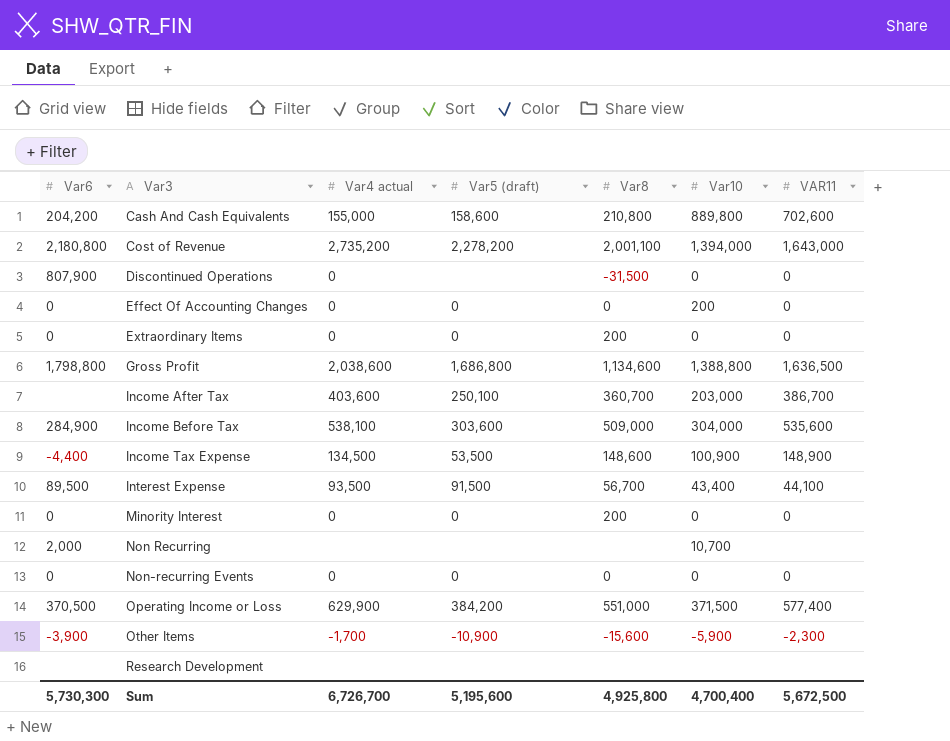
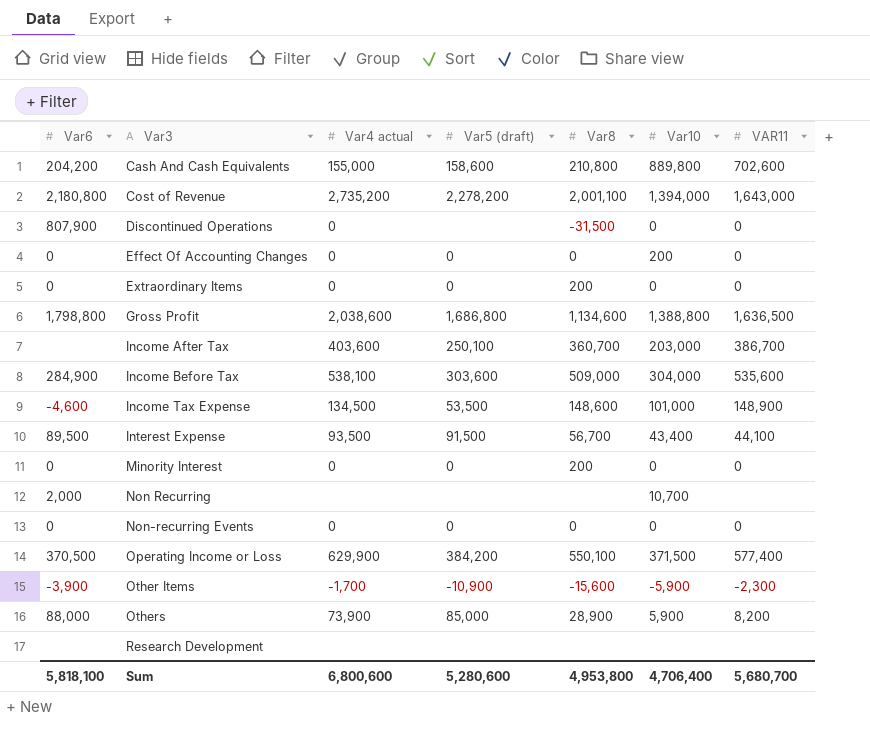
Income Tax Expense | Var6: -4,400 -> -4,600
Income Tax Expense | Var10: 100,900 -> 101,000
Operating Income or Loss | Var8: 551,000 -> 550,100
row Others: none -> 88,000 | 73,900 | 85,000 | 28,900 | 5,900 | 8,200
Sum | Var6: 5,730,300 -> 5,818,100
Sum | Var4 actual: 6,726,700 -> 6,800,600
Sum | Var5 (draft): 5,195,600 -> 5,280,600
Sum | Var8: 4,925,800 -> 4,953,800
Sum | Var10: 4,700,400 -> 4,706,400
Sum | VAR11: 5,672,500 -> 5,680,700

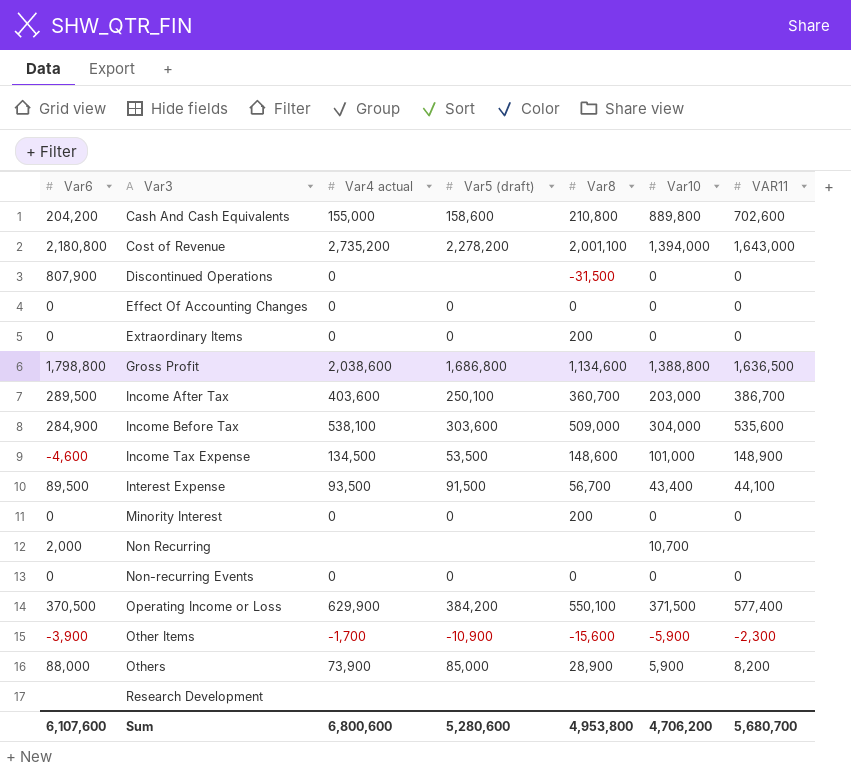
Effect Of Accounting Changes | Var10: 200 -> 0
Income After Tax | Var6: none -> 289,500
Sum | Var6: 5,818,100 -> 6,107,600
Sum | Var10: 4,706,400 -> 4,706,200

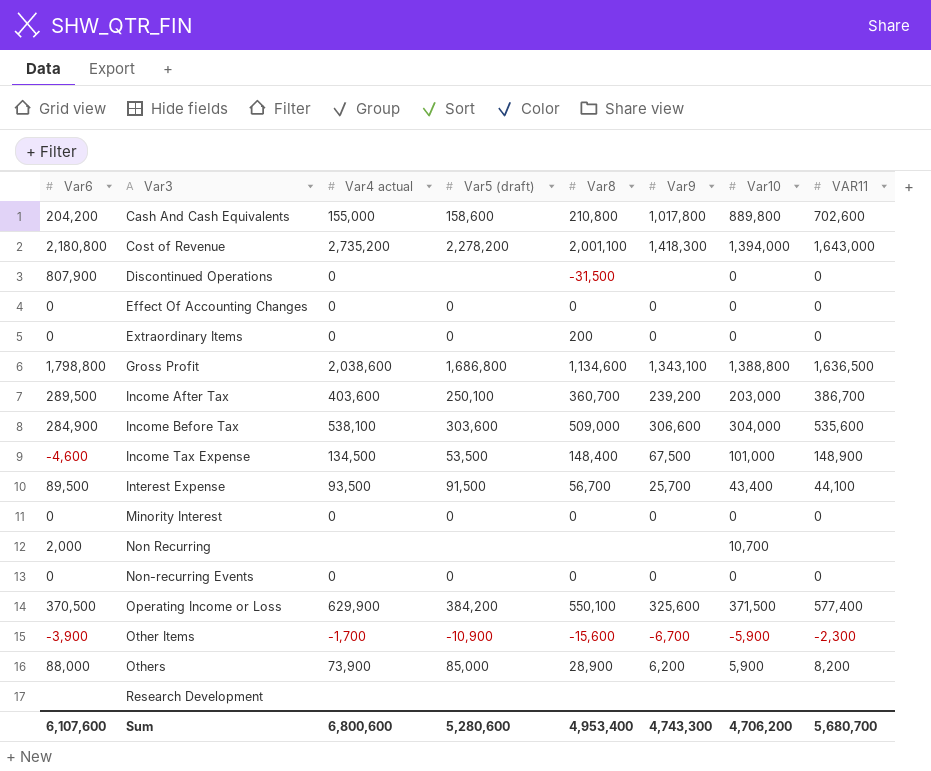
column Var9 | position: none -> 6
Income Tax Expense | Var8: 148,600 -> 148,400
Minority Interest | Var8: 200 -> 0
Sum | Var8: 4,953,800 -> 4,953,400

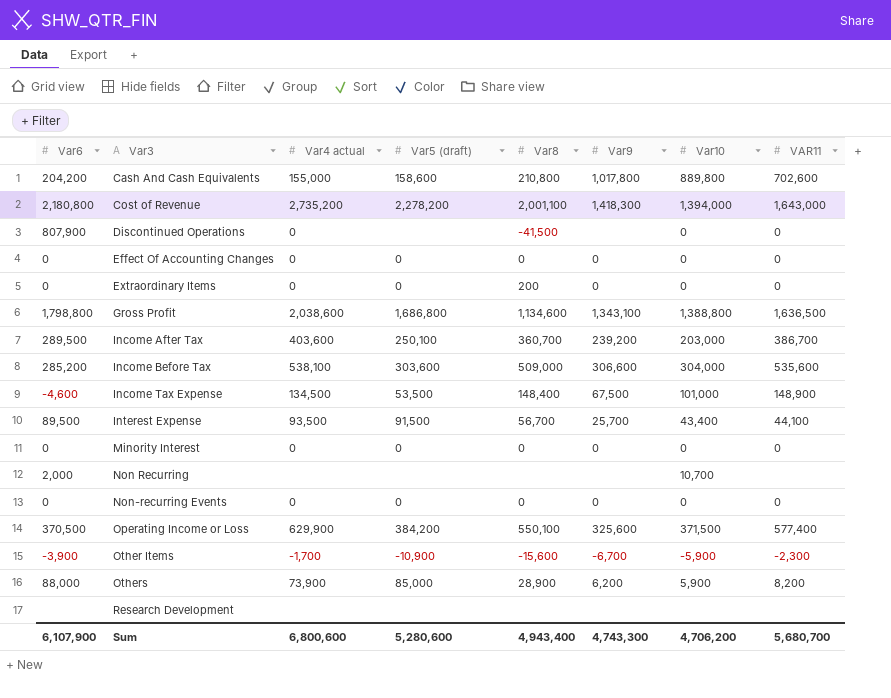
Discontinued Operations | Var8: -31,500 -> -41,500
Income Before Tax | Var6: 284,900 -> 285,200
Sum | Var6: 6,107,600 -> 6,107,900
Sum | Var8: 4,953,400 -> 4,943,400

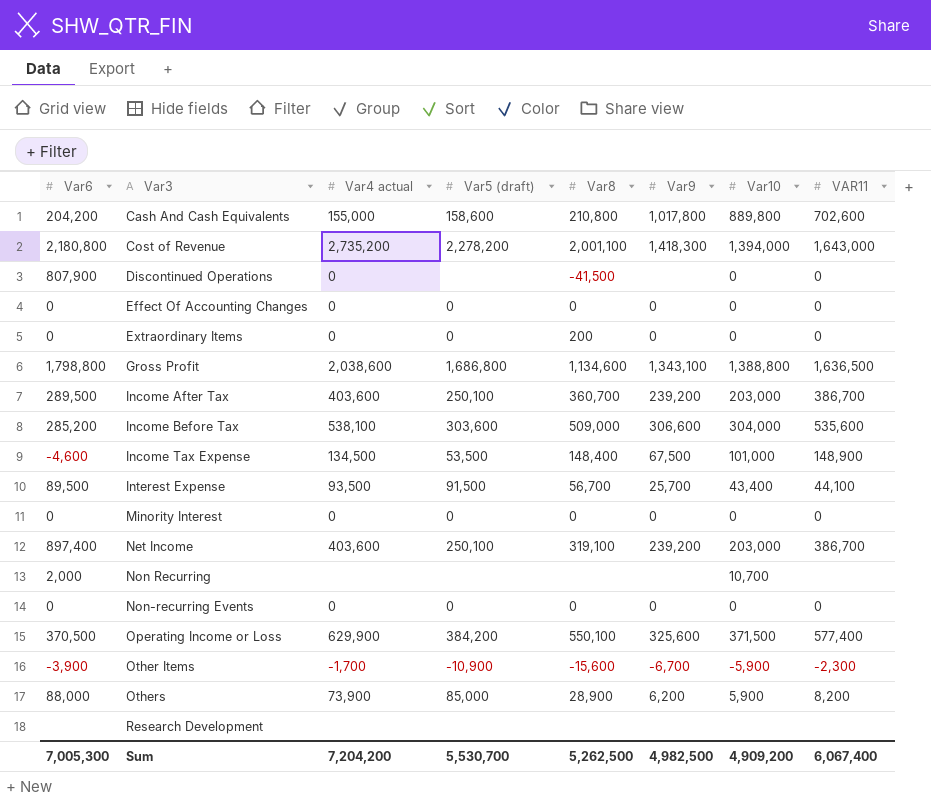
row Net Income: none -> 897,400 | 403,600 | 250,100 | 319,100 | 239,200 | 203,000 | 386,700
Sum | Var6: 6,107,900 -> 7,005,300
Sum | Var4 actual: 6,800,600 -> 7,204,200
Sum | Var5 (draft): 5,280,600 -> 5,530,700
Sum | Var8: 4,943,400 -> 5,262,500
Sum | Var9: 4,743,300 -> 4,982,500
Sum | Var10: 4,706,200 -> 4,909,200
Sum | VAR11: 5,680,700 -> 6,067,400

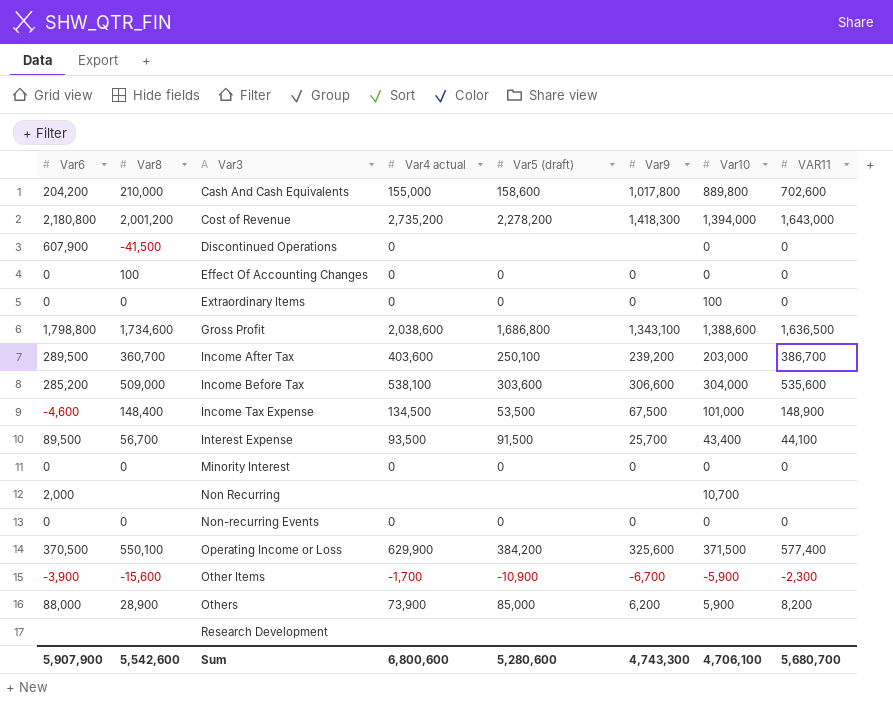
column Var8 | position: 5 -> 2
row Net Income: 897,400 | 403,600 | 250,100 | 319,100 | 239,200 | 203,000 | 386,700 -> none
Cash And Cash Equivalents | Var8: 210,800 -> 210,000
Cost of Revenue | Var8: 2,001,100 -> 2,001,200
Discontinued Operations | Var6: 807,900 -> 607,900
Effect Of Accounting Changes | Var8: 0 -> 100
Extraordinary Items | Var8: 200 -> 0
Extraordinary Items | Var10: 0 -> 100
Gross Profit | Var8: 1,134,600 -> 1,734,600
Gross Profit | Var10: 1,388,800 -> 1,388,600
Sum | Var6: 7,005,300 -> 5,907,900
Sum | Var8: 5,262,500 -> 5,542,600
Sum | Var4 actual: 7,204,200 -> 6,800,600
Sum | Var5 (draft): 5,530,700 -> 5,280,600
Sum | Var9: 4,982,500 -> 4,743,300
Sum | Var10: 4,909,200 -> 4,706,100
Sum | VAR11: 6,067,400 -> 5,680,700

